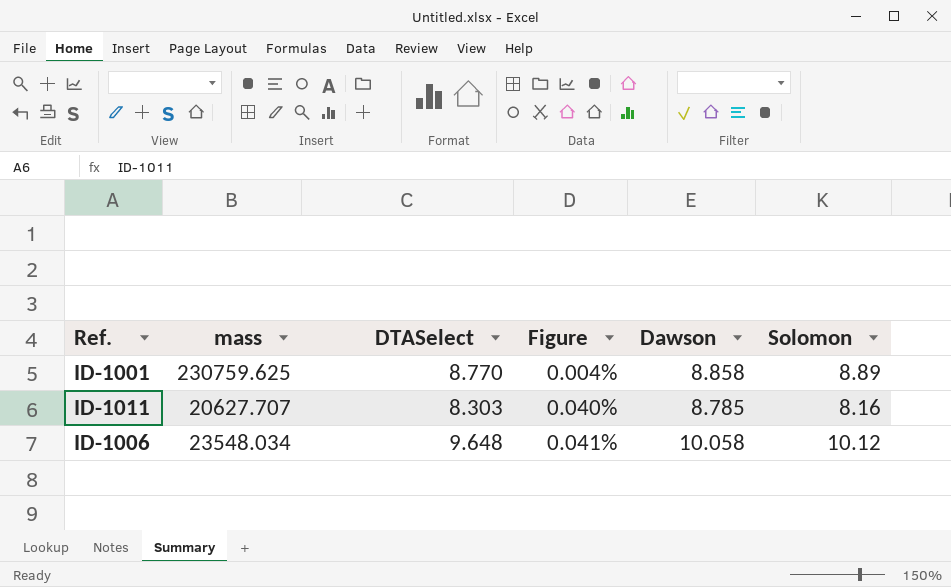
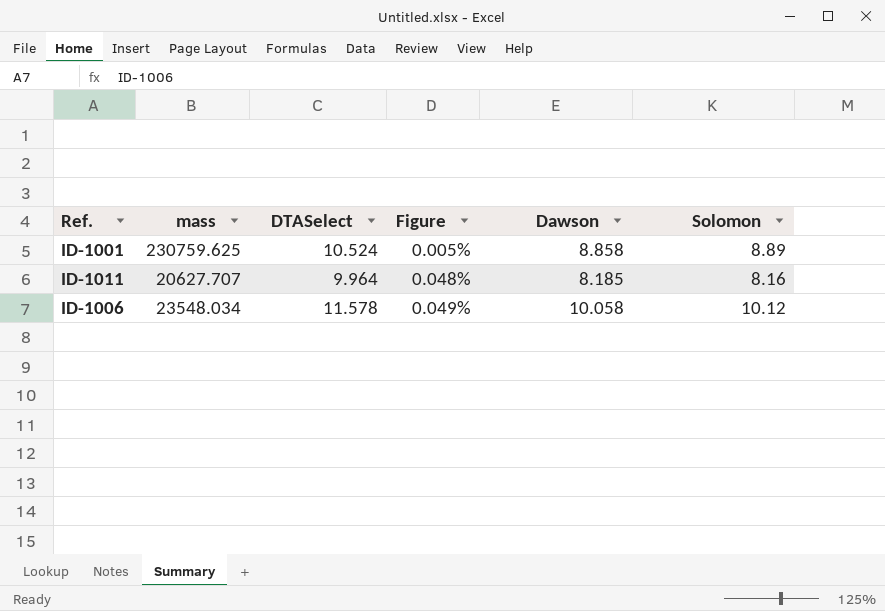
ID-1001 | DTASelect: 8.770 -> 10.524
ID-1001 | Figure: 0.004% -> 0.005%
ID-1011 | DTASelect: 8.303 -> 9.964
ID-1011 | Figure: 0.040% -> 0.048%
ID-1011 | Dawson: 8.785 -> 8.185
ID-1006 | DTASelect: 9.648 -> 11.578
ID-1006 | Figure: 0.041% -> 0.049%

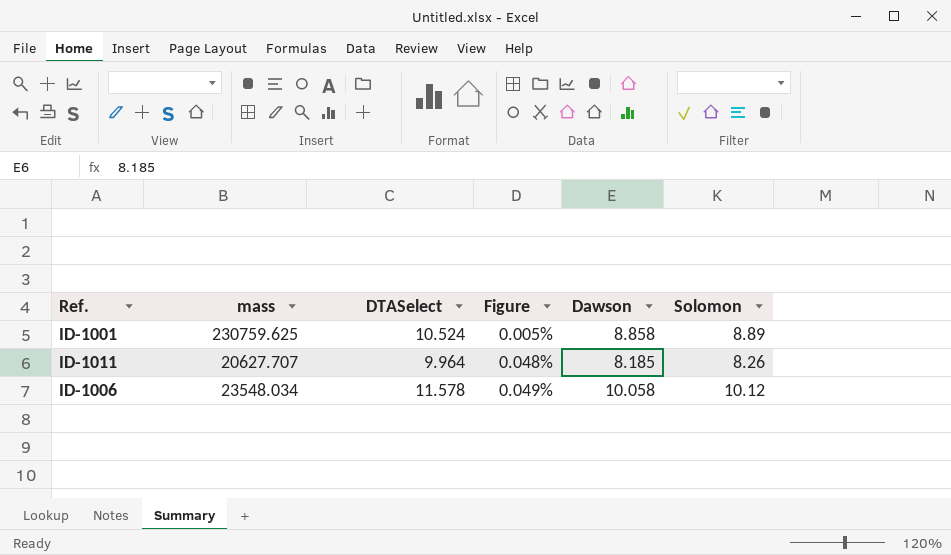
ID-1011 | Solomon: 8.16 -> 8.26

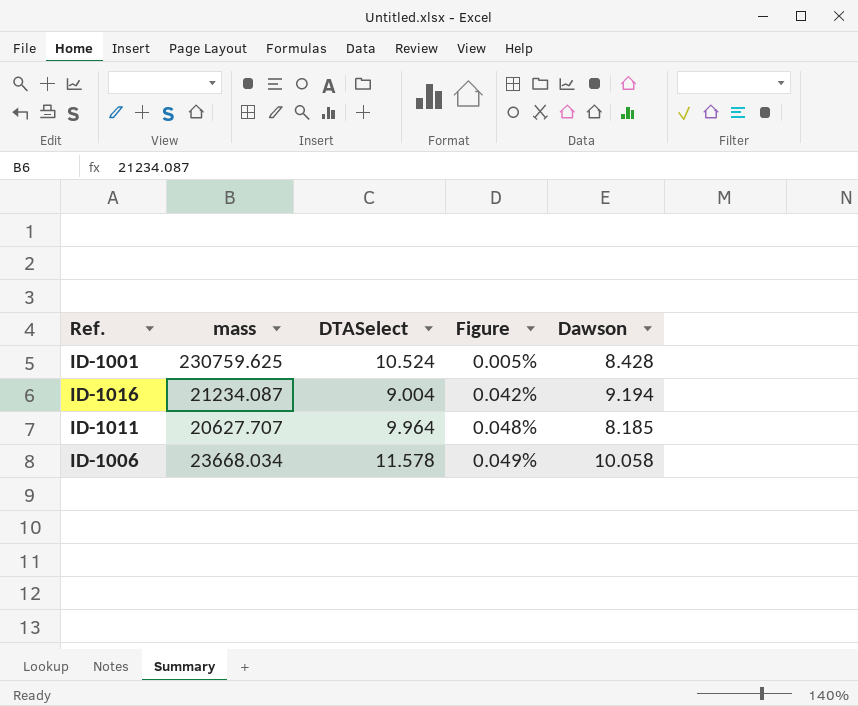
column Solomon | position: 6 -> none
ID-1001 | Dawson: 8.858 -> 8.428
row ID-1016: none -> 21234.087 | 9.004 | 0.042% | 9.194
ID-1006 | mass: 23548.034 -> 23668.034

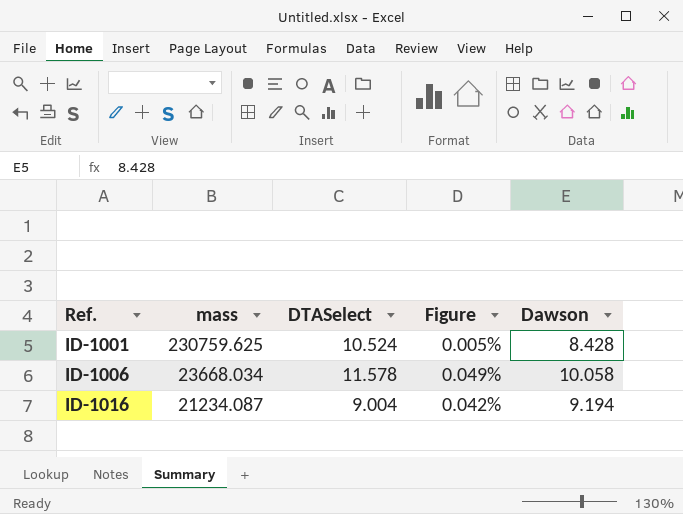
row order: Figure ascending -> Ref. ascending
row ID-1011: 20627.707 | 9.964 | 0.048% | 8.185 -> none

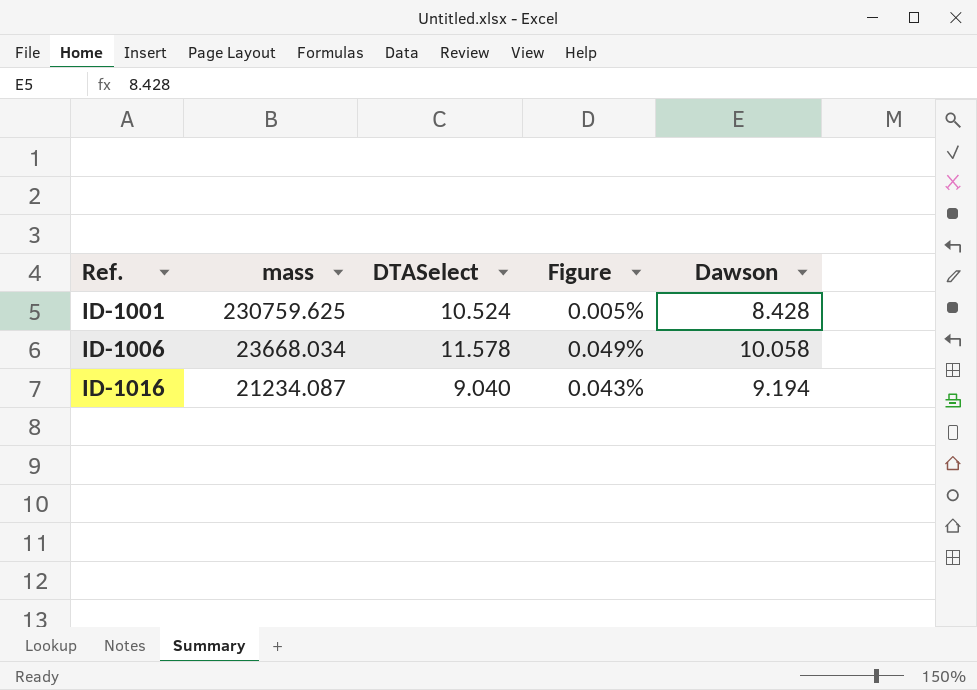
ID-1016 | DTASelect: 9.004 -> 9.040
ID-1016 | Figure: 0.042% -> 0.043%

